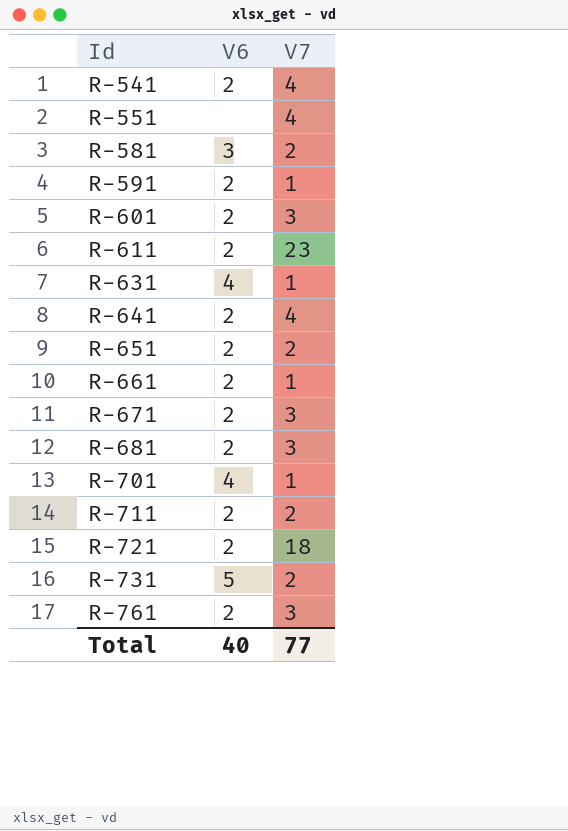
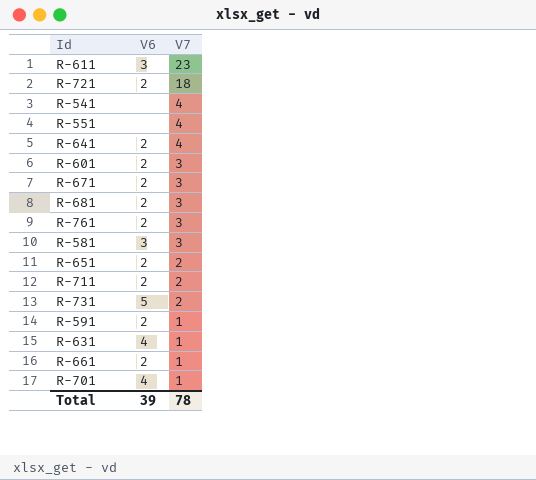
row order: Id ascending -> V7 descending
R-611 | V6: 2 -> 3
R-541 | V6: 2 -> none
R-581 | V7: 2 -> 3
Total | V6: 40 -> 39
Total | V7: 77 -> 78

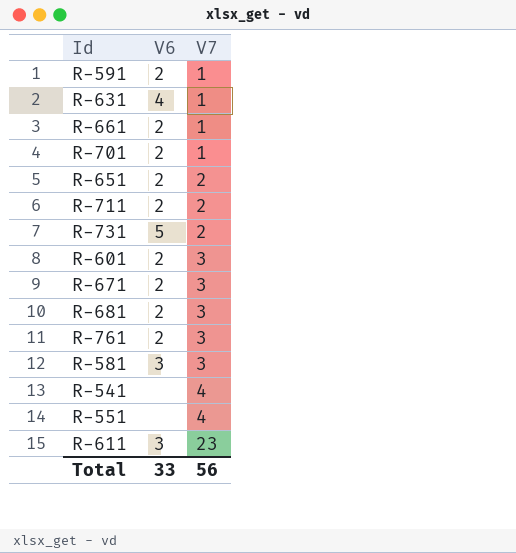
row order: V7 descending -> V7 ascending
row R-721: 2 | 18 -> none
row R-641: 2 | 4 -> none
R-701 | V6: 4 -> 2
Total | V6: 39 -> 33
Total | V7: 78 -> 56

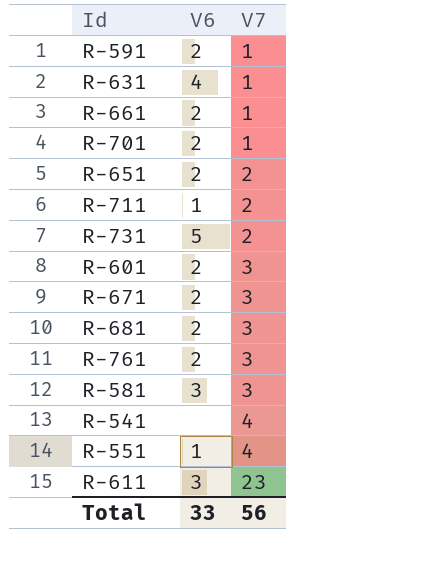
R-711 | V6: 2 -> 1
R-551 | V6: none -> 1

